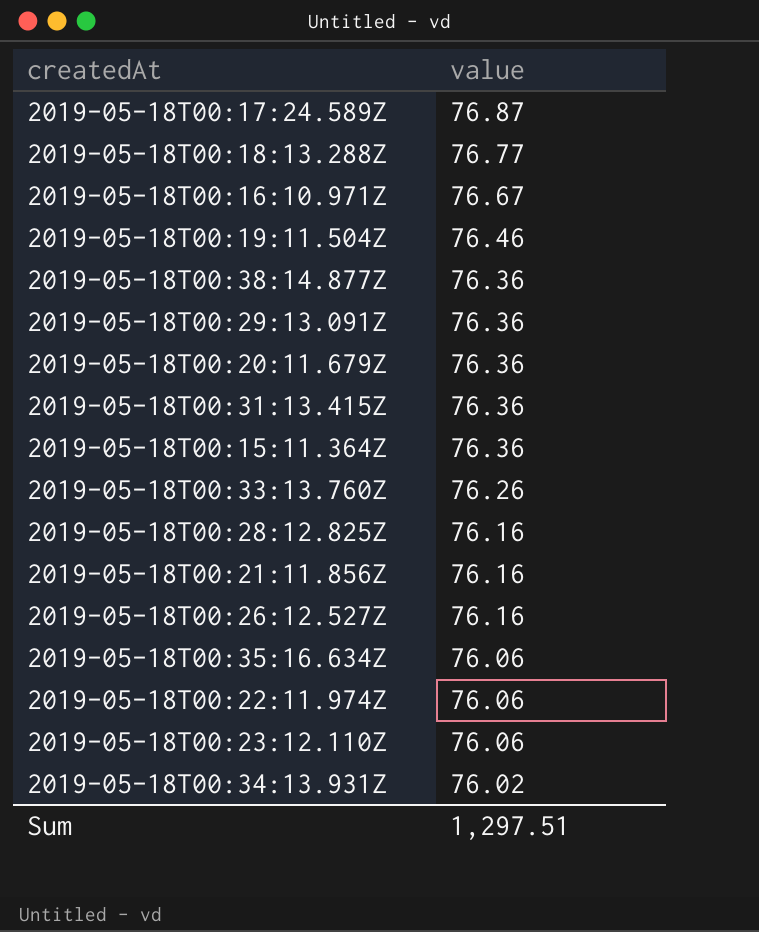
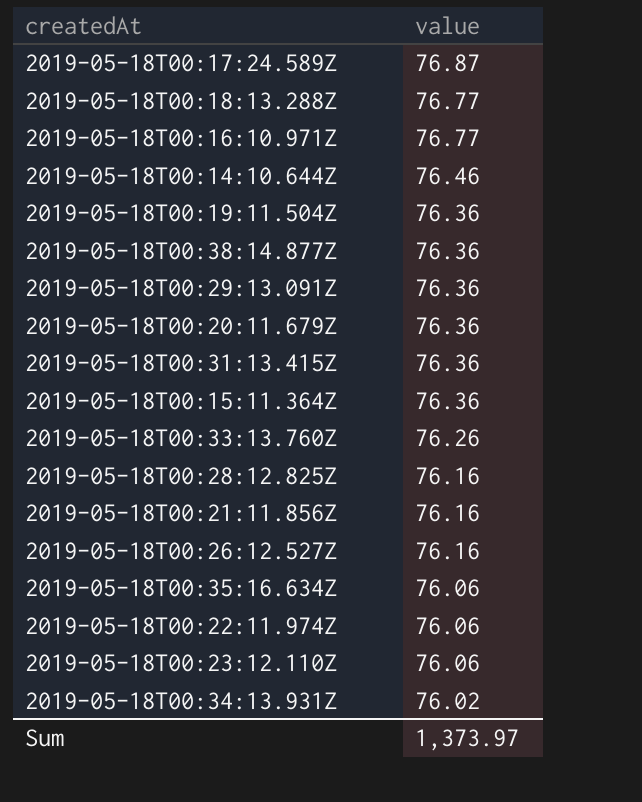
2019-05-18T00:16:10.971Z | value: 76.67 -> 76.77
row 2019-05-18T00:14:10.644Z: none -> 76.46
2019-05-18T00:19:11.504Z | value: 76.46 -> 76.36
Sum | value: 1,297.51 -> 1,373.97

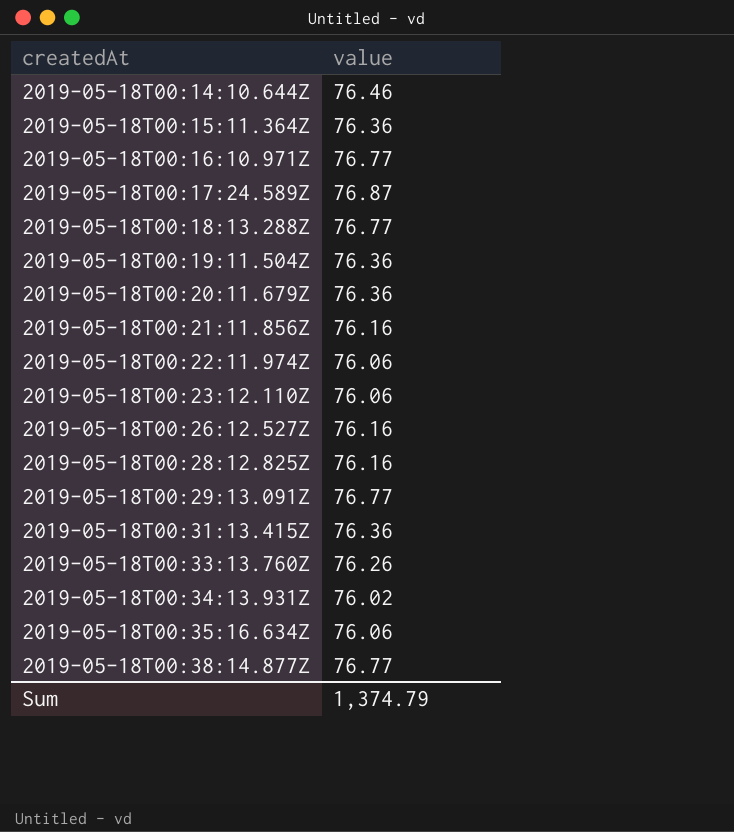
row order: value descending -> createdAt ascending
2019-05-18T00:29:13.091Z | value: 76.36 -> 76.77
2019-05-18T00:38:14.877Z | value: 76.36 -> 76.77
Sum | value: 1,373.97 -> 1,374.79

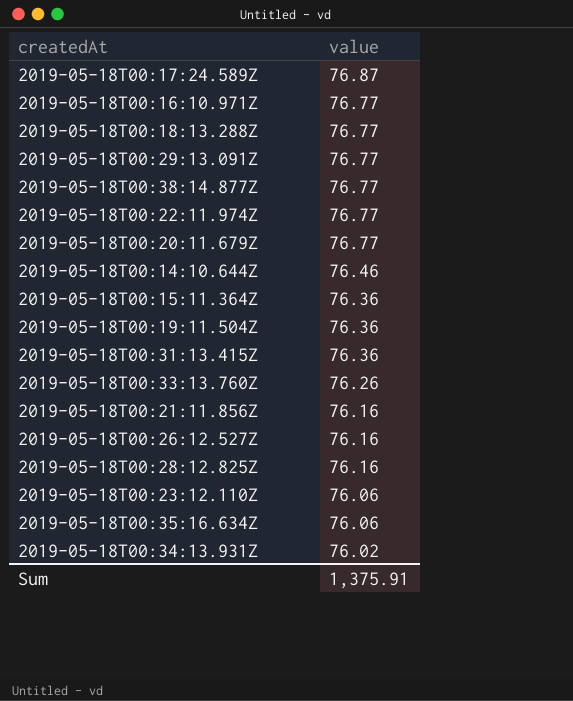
row order: createdAt ascending -> value descending
2019-05-18T00:22:11.974Z | value: 76.06 -> 76.77
2019-05-18T00:20:11.679Z | value: 76.36 -> 76.77
Sum | value: 1,374.79 -> 1,375.91

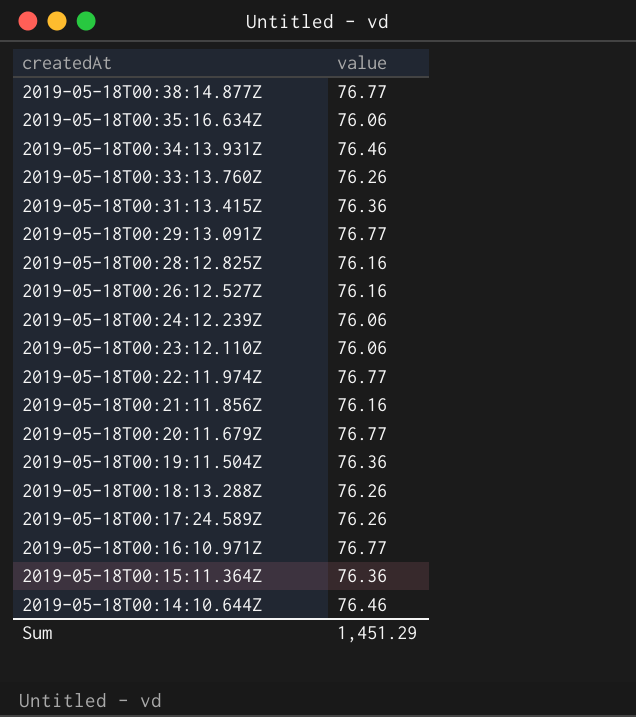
row order: value descending -> createdAt descending
2019-05-18T00:34:13.931Z | value: 76.02 -> 76.46
row 2019-05-18T00:24:12.239Z: none -> 76.06
2019-05-18T00:18:13.288Z | value: 76.77 -> 76.26
2019-05-18T00:17:24.589Z | value: 76.87 -> 76.26
Sum | value: 1,375.91 -> 1,451.29

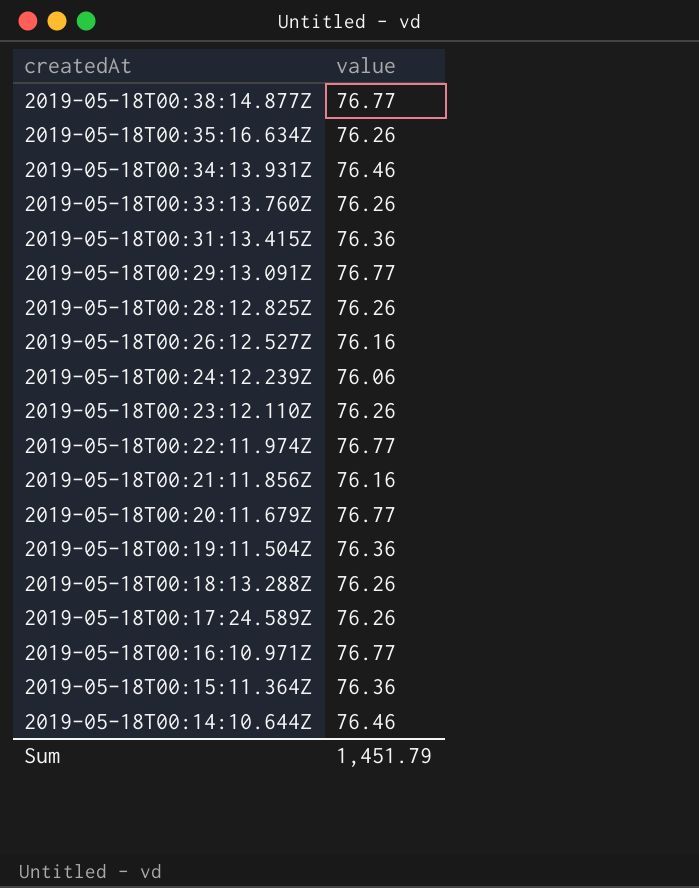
2019-05-18T00:35:16.634Z | value: 76.06 -> 76.26
2019-05-18T00:28:12.825Z | value: 76.16 -> 76.26
2019-05-18T00:23:12.110Z | value: 76.06 -> 76.26
Sum | value: 1,451.29 -> 1,451.79

